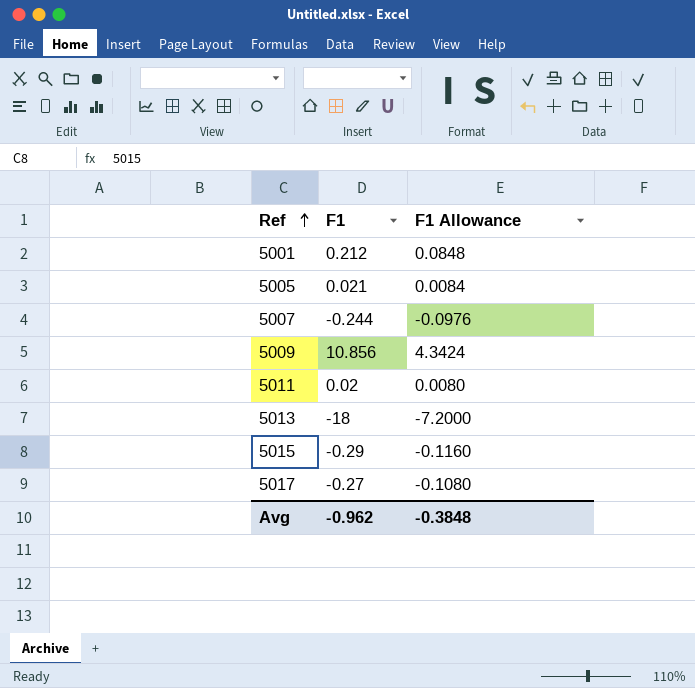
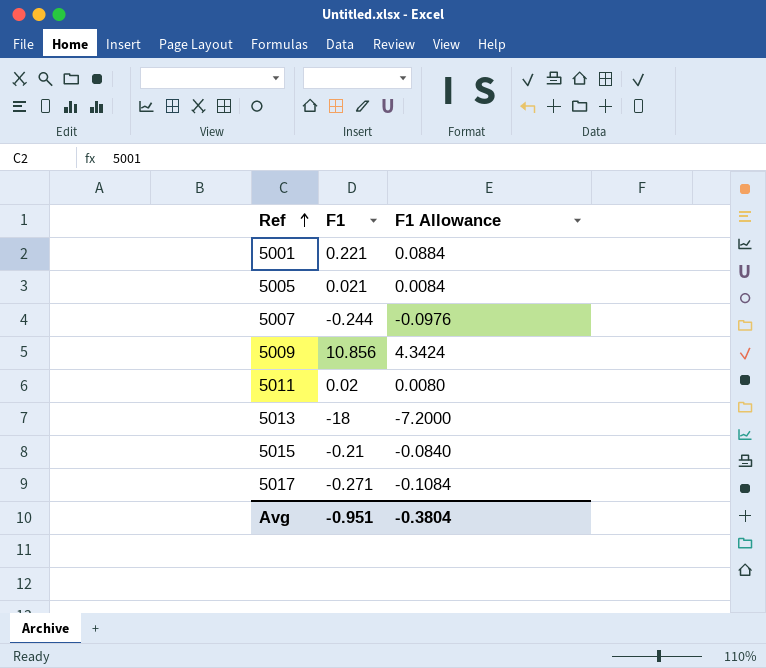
5001 | F1: 0.212 -> 0.221
5001 | F1 Allowance: 0.0848 -> 0.0884
5015 | F1: -0.29 -> -0.21
5015 | F1 Allowance: -0.1160 -> -0.0840
5017 | F1: -0.27 -> -0.271
5017 | F1 Allowance: -0.1080 -> -0.1084
Avg | F1: -0.962 -> -0.951
Avg | F1 Allowance: -0.3848 -> -0.3804

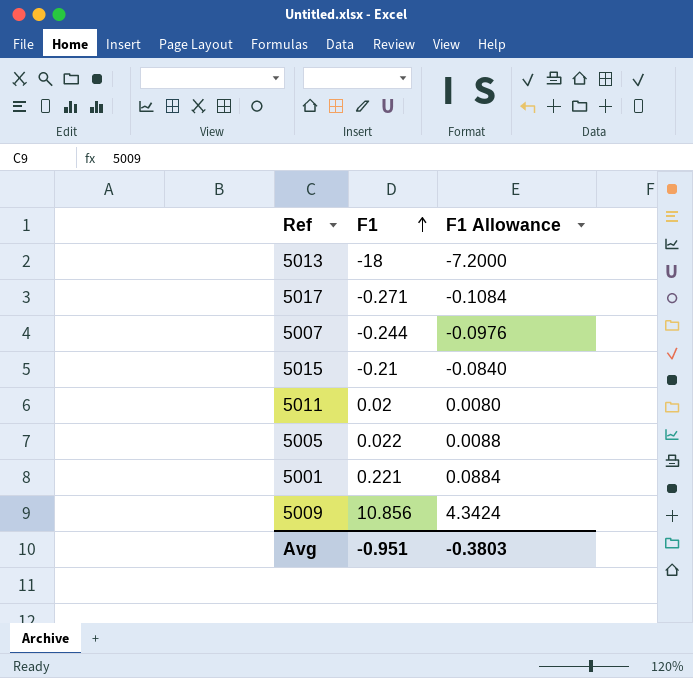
row order: Ref ascending -> F1 ascending
5005 | F1: 0.021 -> 0.022
5005 | F1 Allowance: 0.0084 -> 0.0088
Avg | F1 Allowance: -0.3804 -> -0.3803

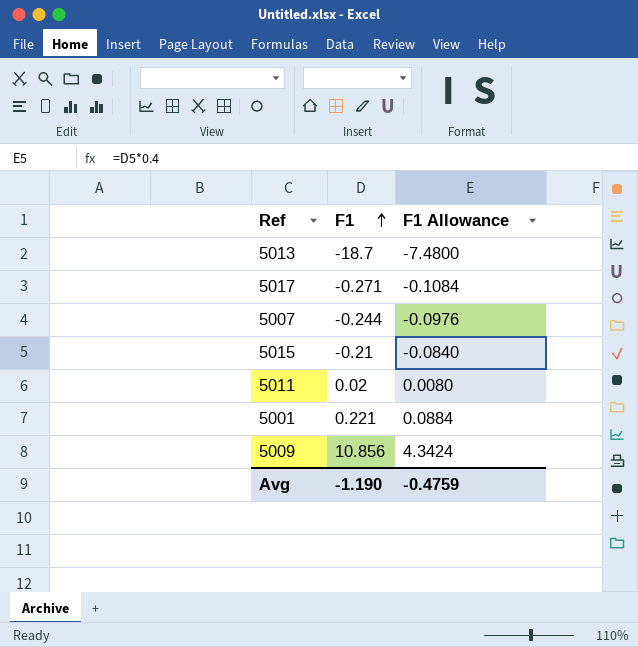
row 5005: 0.022 | 0.0088 -> none
5013 | F1: -18 -> -18.7
5013 | F1 Allowance: -7.2000 -> -7.4800
Avg | F1: -0.951 -> -1.190
Avg | F1 Allowance: -0.3803 -> -0.4759

